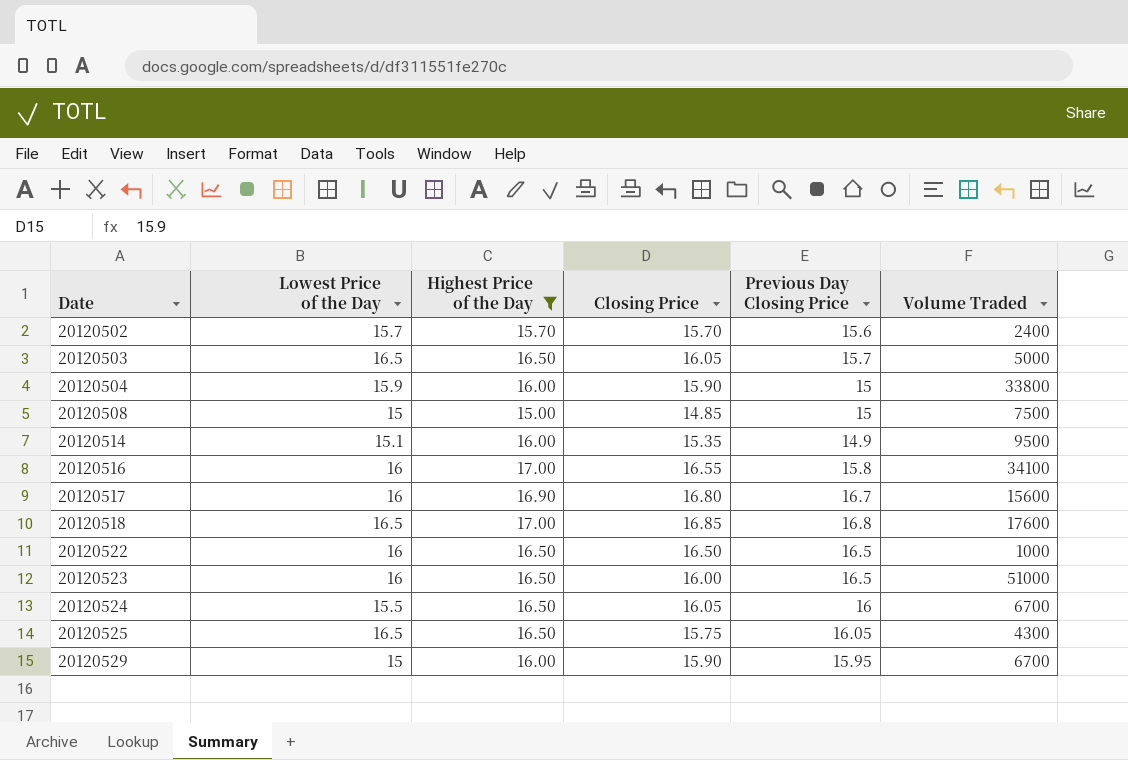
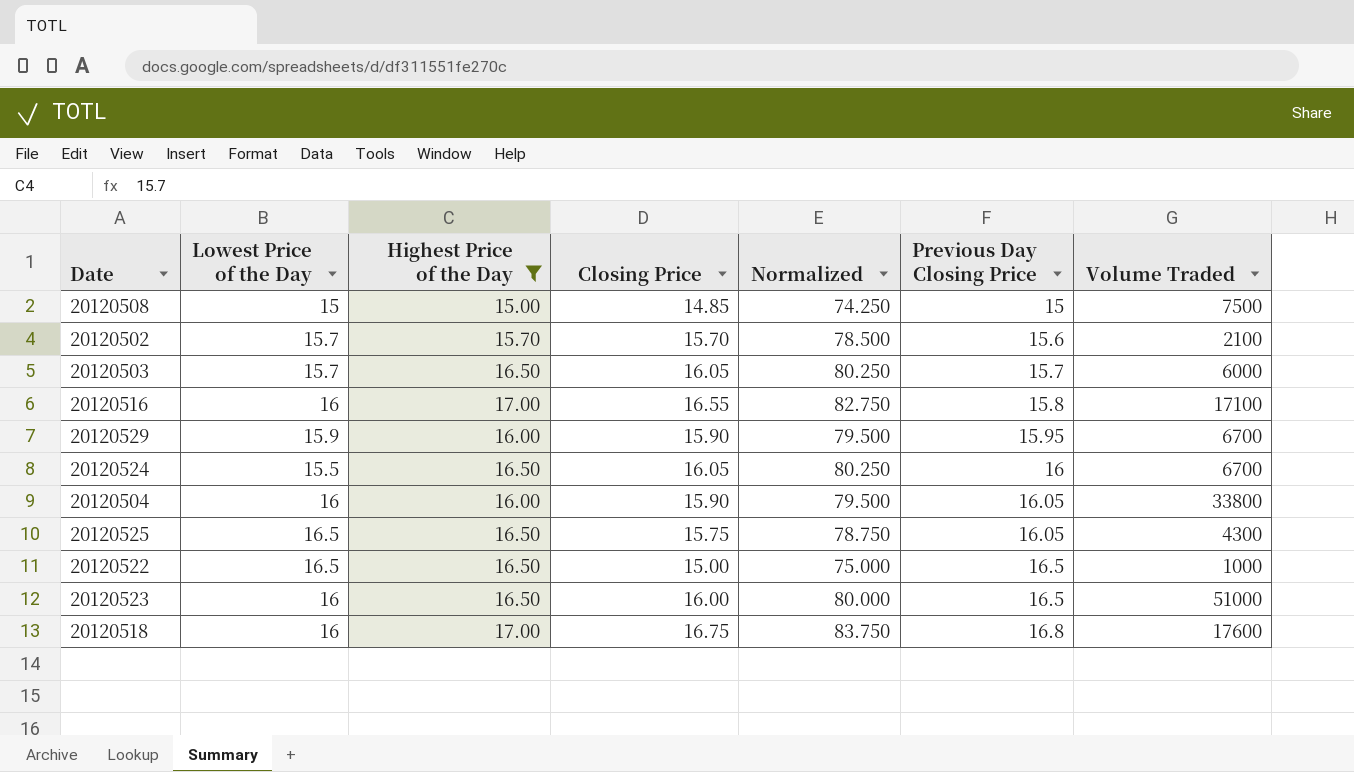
row order: Date ascending -> Previous Day Closing Price ascending
column Normalized | formula: none -> [Closing Price] * 5
row 20120514: 15.1 | 16.00 | 15.35 | 14.9 | 9500 -> none
row 20120517: 16 | 16.90 | 16.80 | 16.7 | 15600 -> none
20120502 | Volume Traded: 2400 -> 2100
20120503 | Lowest Price of the Day: 16.5 -> 15.7
20120503 | Volume Traded: 5000 -> 6000
20120516 | Volume Traded: 34100 -> 17100
20120529 | Lowest Price of the Day: 15 -> 15.9
20120504 | Lowest Price of the Day: 15.9 -> 16
20120504 | Previous Day Closing Price: 15 -> 16.05
20120522 | Lowest Price of the Day: 16 -> 16.5
20120522 | Closing Price: 16.50 -> 15.00
20120518 | Lowest Price of the Day: 16.5 -> 16
20120518 | Closing Price: 16.85 -> 16.75

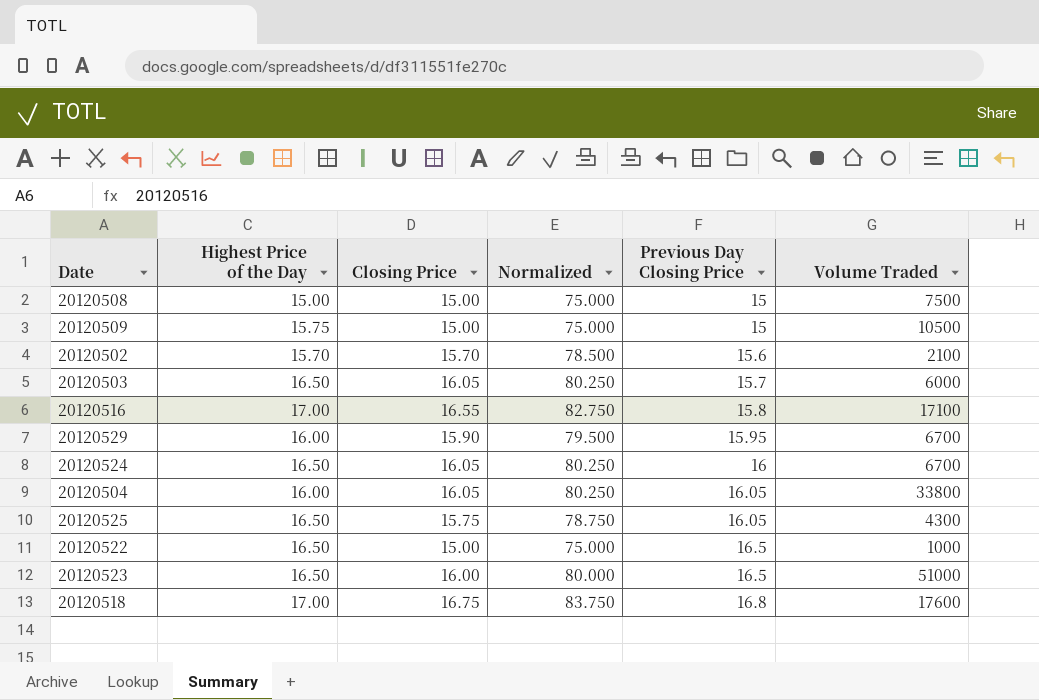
filter: Highest Price of the Day != 15.75 -> none
column Lowest Price of the Day | position: 2 -> none
20120508 | Closing Price: 14.85 -> 15.00
20120508 | Normalized: 74.250 -> 75.000
20120504 | Closing Price: 15.90 -> 16.05
20120504 | Normalized: 79.500 -> 80.250

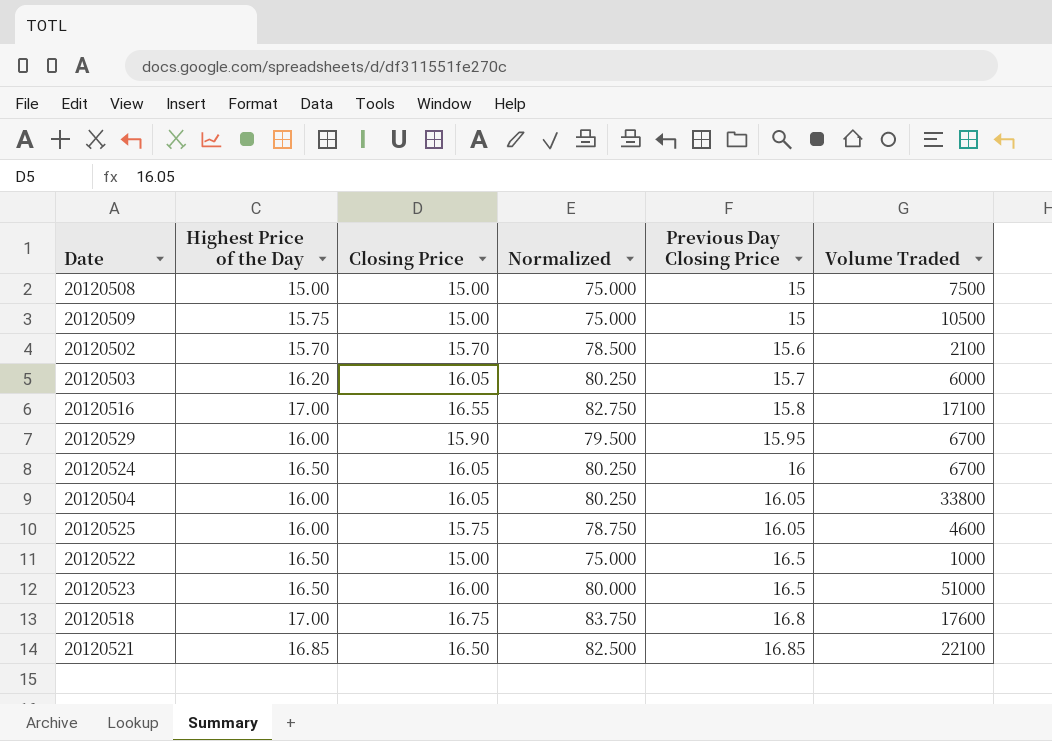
20120503 | Highest Price of the Day: 16.50 -> 16.20
20120525 | Highest Price of the Day: 16.50 -> 16.00
20120525 | Volume Traded: 4300 -> 4600
row 20120521: none -> 16.85 | 16.50 | 82.500 | 16.85 | 22100

